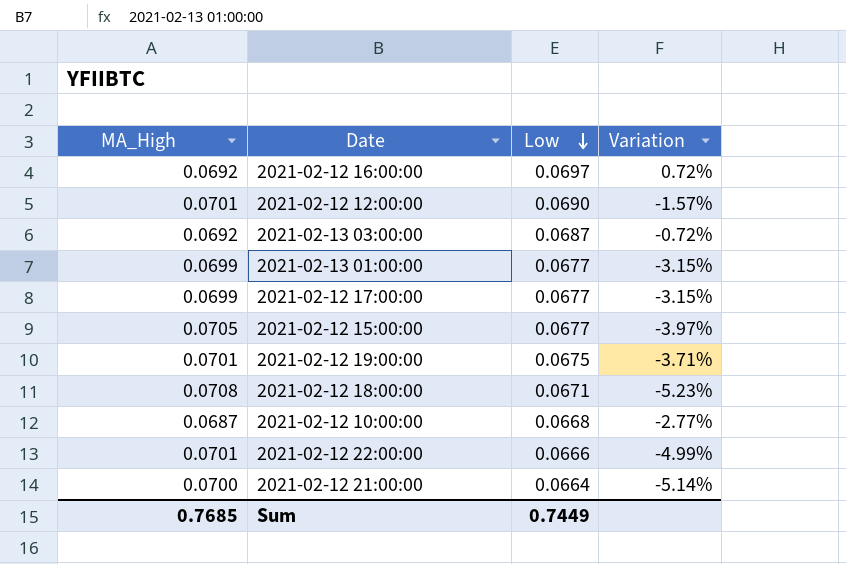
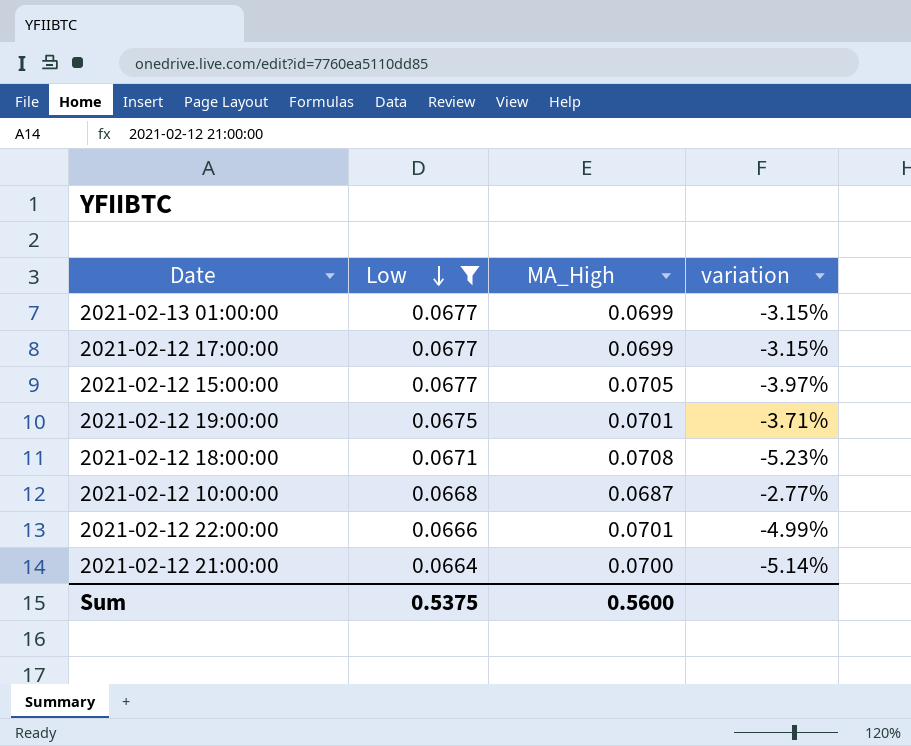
filter: none -> Low <= 0.0677
column MA_High | position: 1 -> 3
column name: Variation -> variation
Sum | Low: 0.7449 -> 0.5375
Sum | MA_High: 0.7685 -> 0.5600

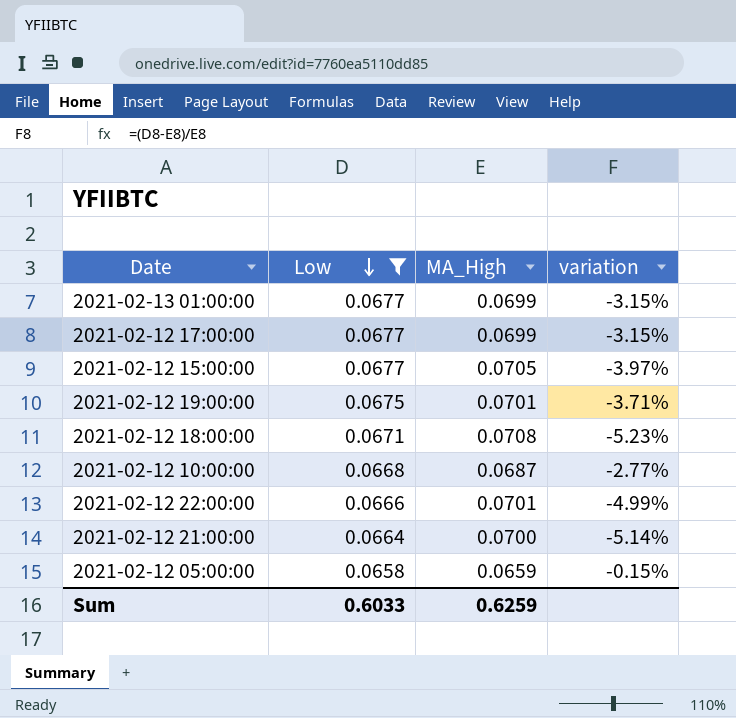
row 2021-02-12 05:00:00: none -> 0.0658 | 0.0659 | -0.15%
Sum | Low: 0.5375 -> 0.6033
Sum | MA_High: 0.5600 -> 0.6259

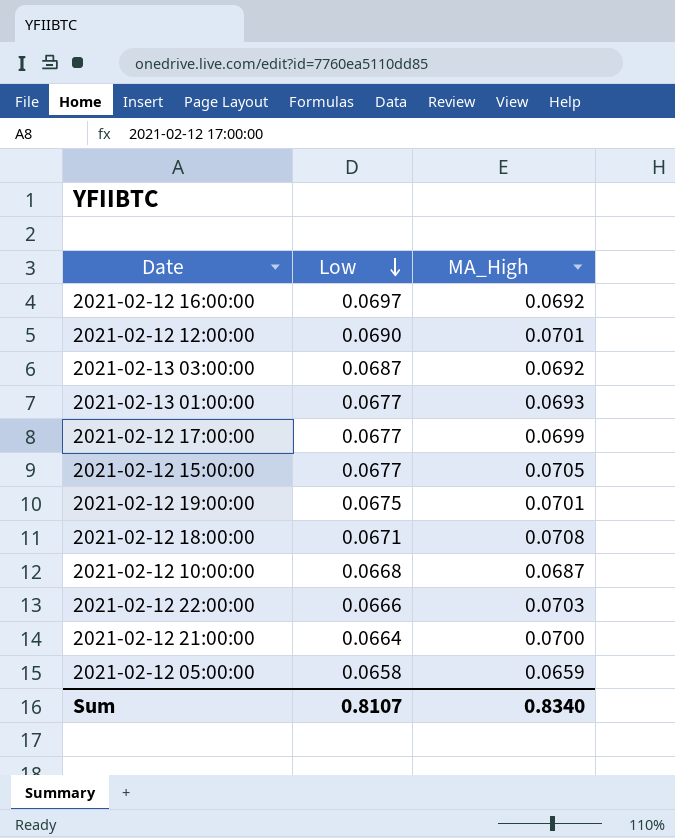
filter: Low <= 0.0677 -> none
column variation | formula: ([Low] - [MA_High]) / [MA_High] -> none
2021-02-13 01:00:00 | MA_High: 0.0699 -> 0.0693
2021-02-12 22:00:00 | MA_High: 0.0701 -> 0.0703
Sum | Low: 0.6033 -> 0.8107
Sum | MA_High: 0.6259 -> 0.8340

